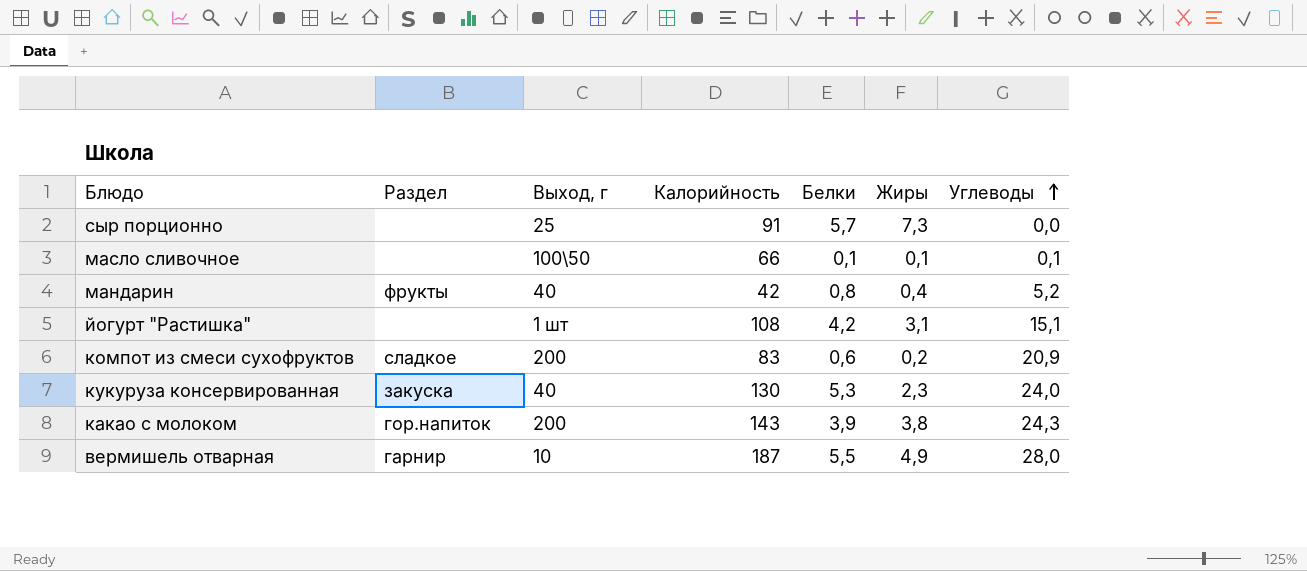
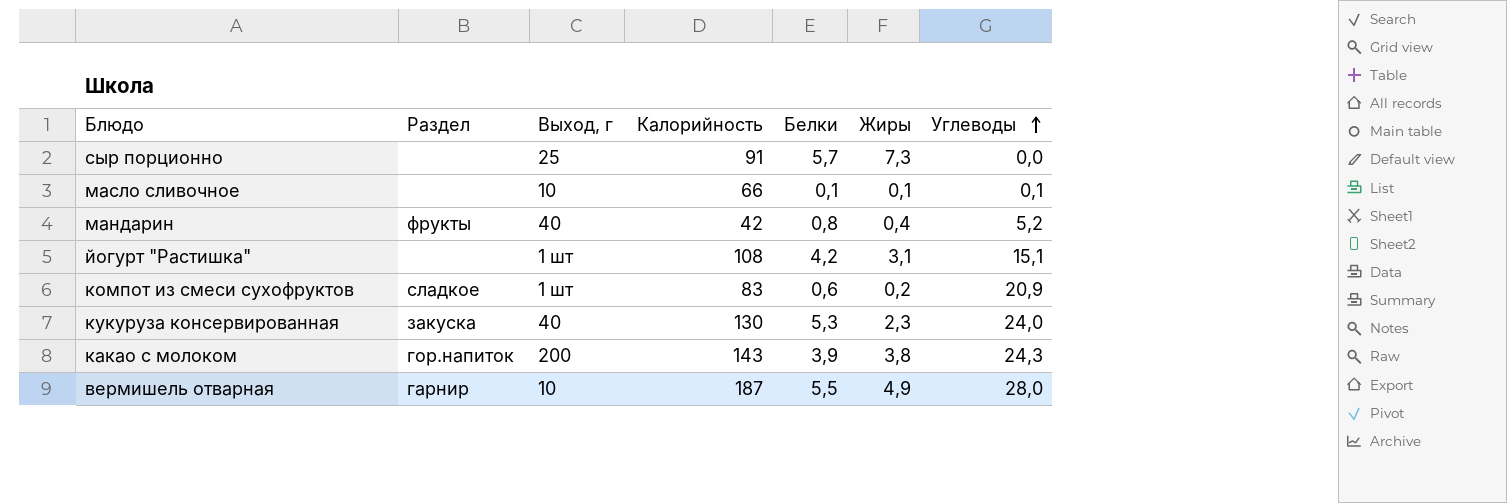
масло сливочное | Выход, г: 100\50 -> 10
компот из смеси сухофруктов | Выход, г: 200 -> 1 шт

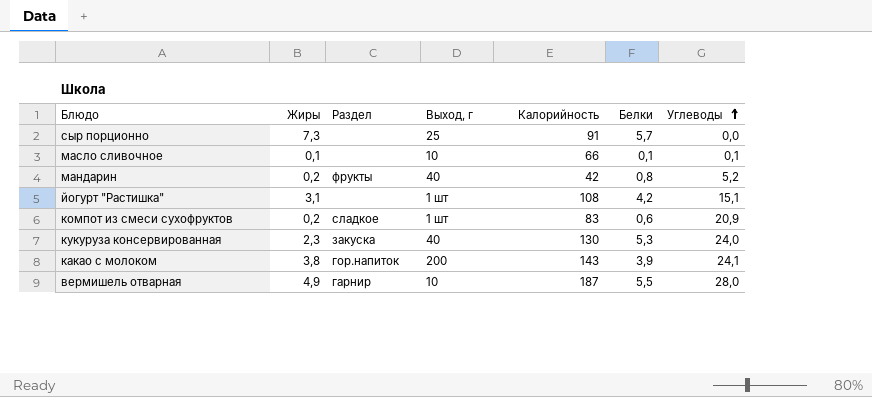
column Жиры | position: 6 -> 2
мандарин | Жиры: 0,4 -> 0,2
какао с молоком | Углеводы: 24,3 -> 24,1

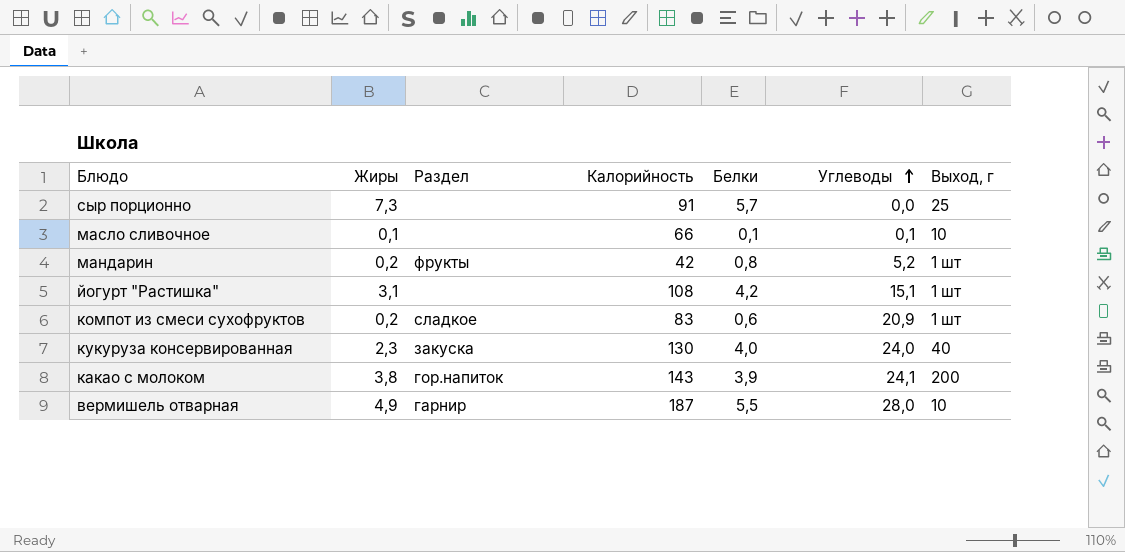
column Выход, г | position: 4 -> 7
мандарин | Выход, г: 40 -> 1 шт
кукуруза консервированная | Белки: 5,3 -> 4,0

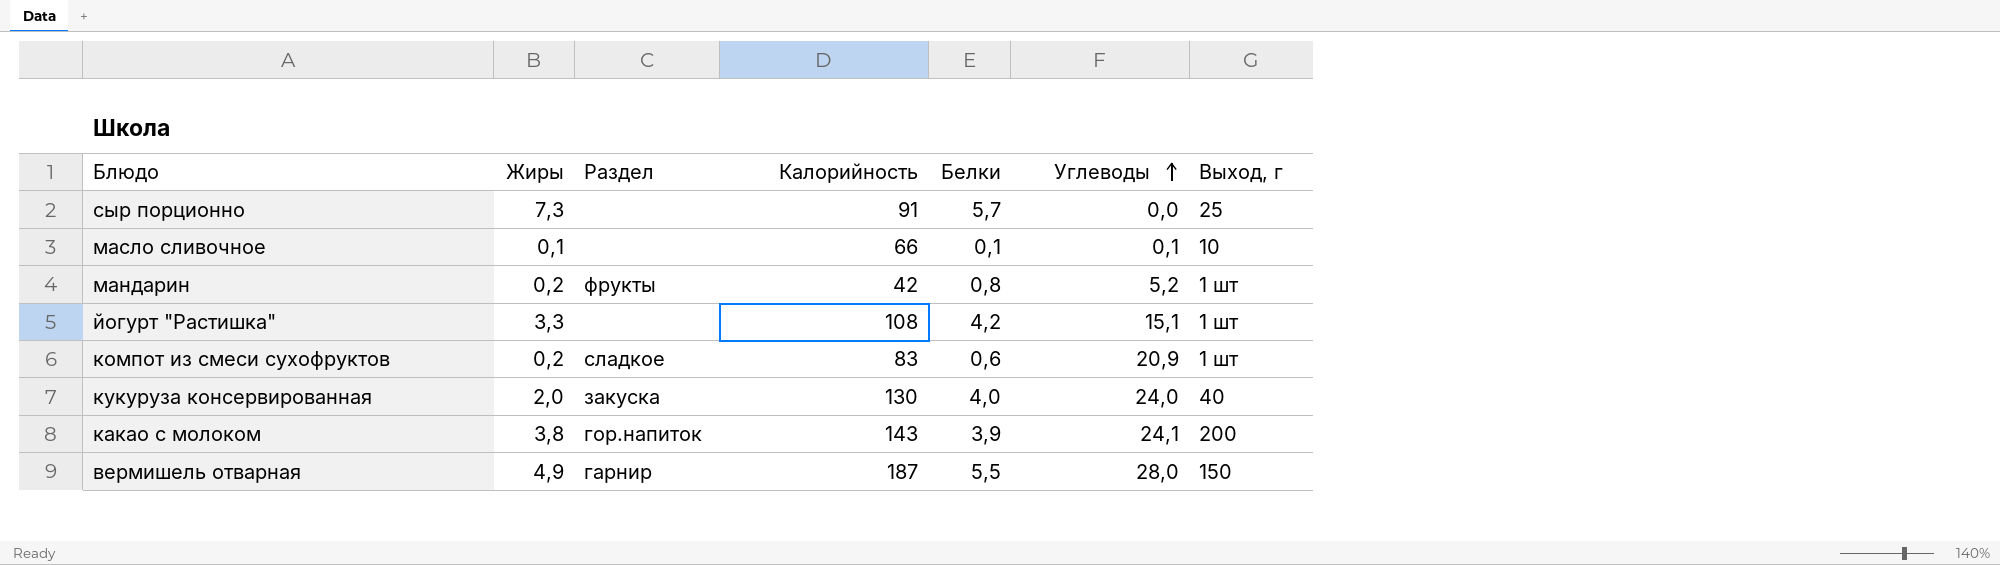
йогурт "Растишка" | Жиры: 3,1 -> 3,3
кукуруза консервированная | Жиры: 2,3 -> 2,0
вермишель отварная | Выход, г: 10 -> 150

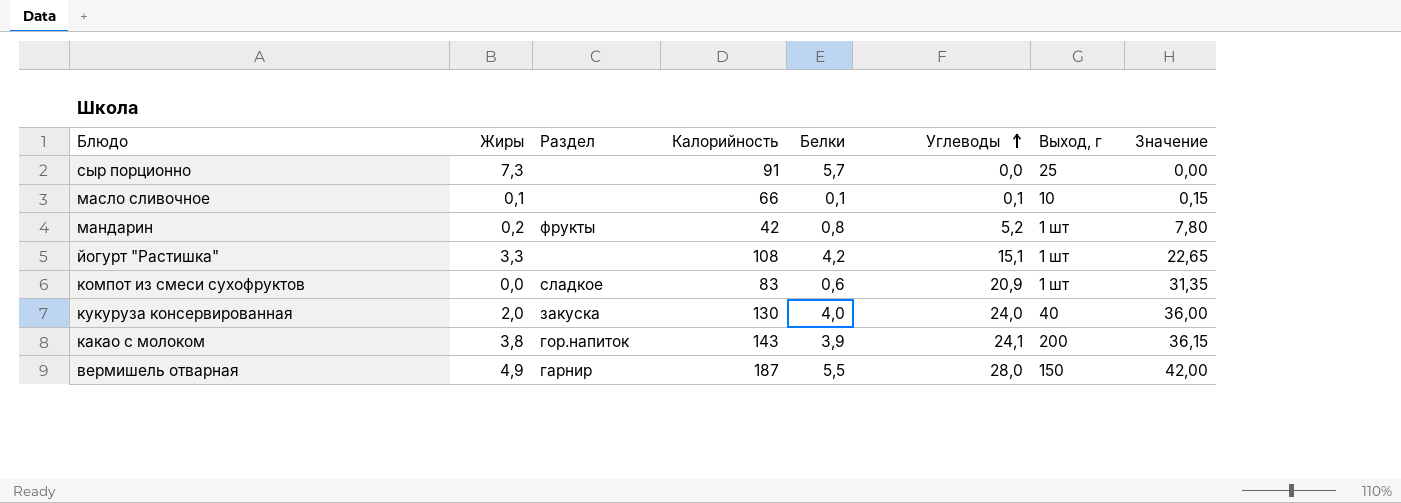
column Значение | formula: none -> [Углеводы] * 1,5
компот из смеси сухофруктов | Жиры: 0,2 -> 0,0

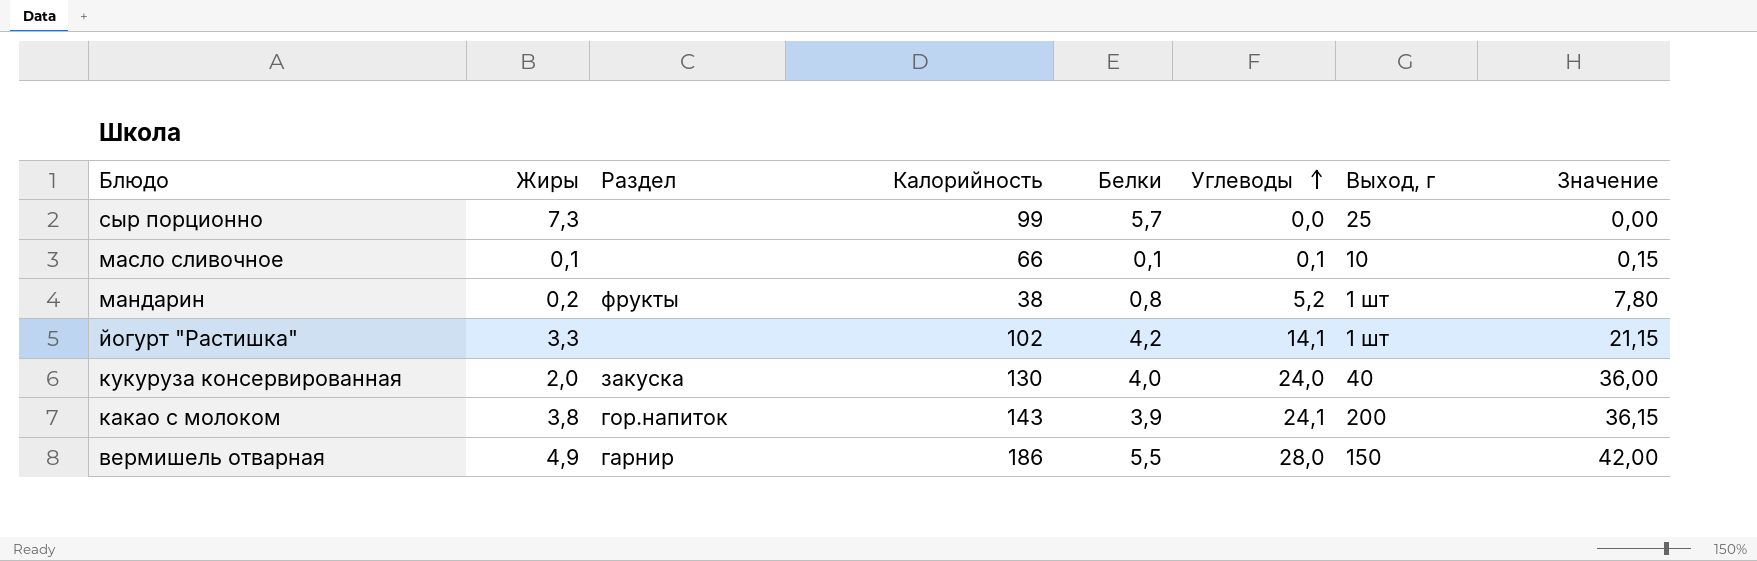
row компот из смеси сухофруктов: 0,0 | сладкое | 83 | 0,6 | 20,9 | 1 шт | 31,35 -> none
сыр порционно | Калорийность: 91 -> 99
мандарин | Калорийность: 42 -> 38
йогурт "Растишка" | Калорийность: 108 -> 102
йогурт "Растишка" | Углеводы: 15,1 -> 14,1
йогурт "Растишка" | Значение: 22,65 -> 21,15
вермишель отварная | Калорийность: 187 -> 186

